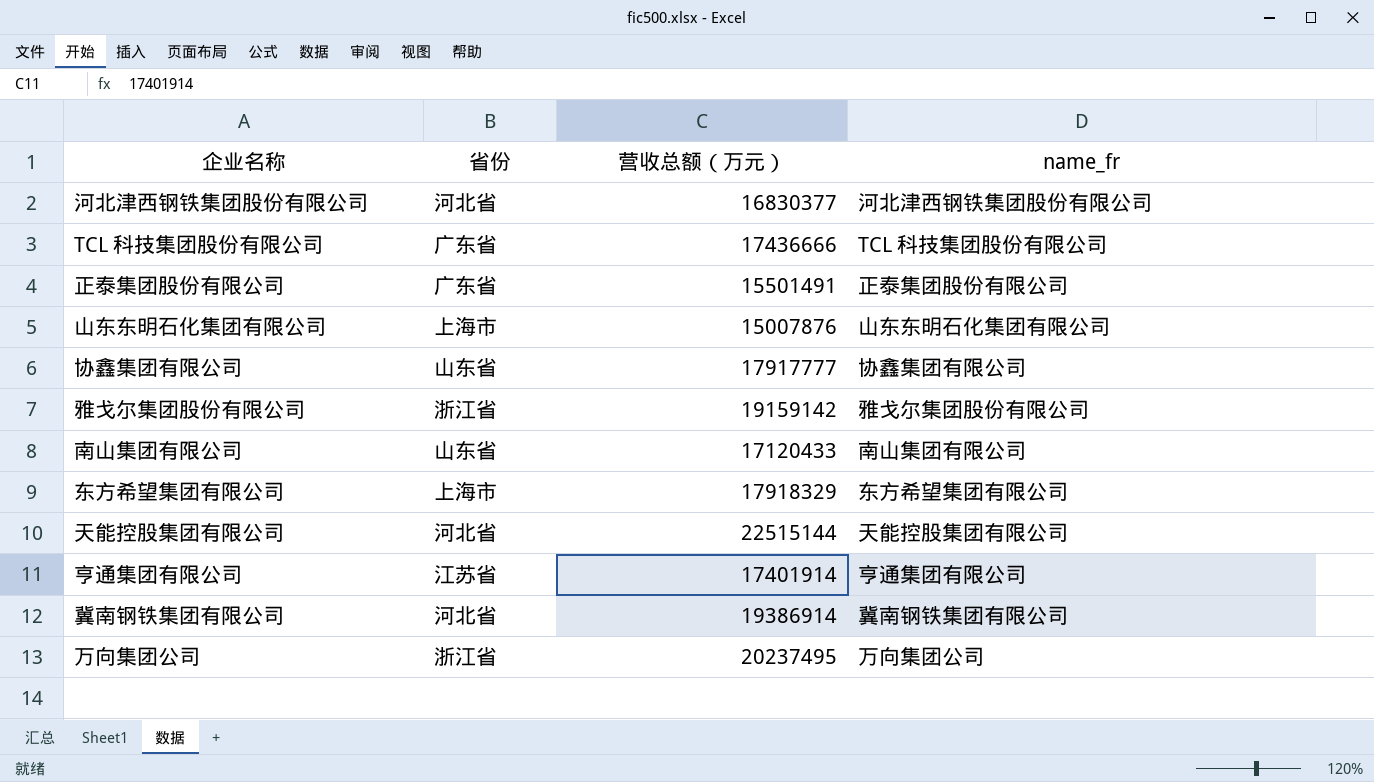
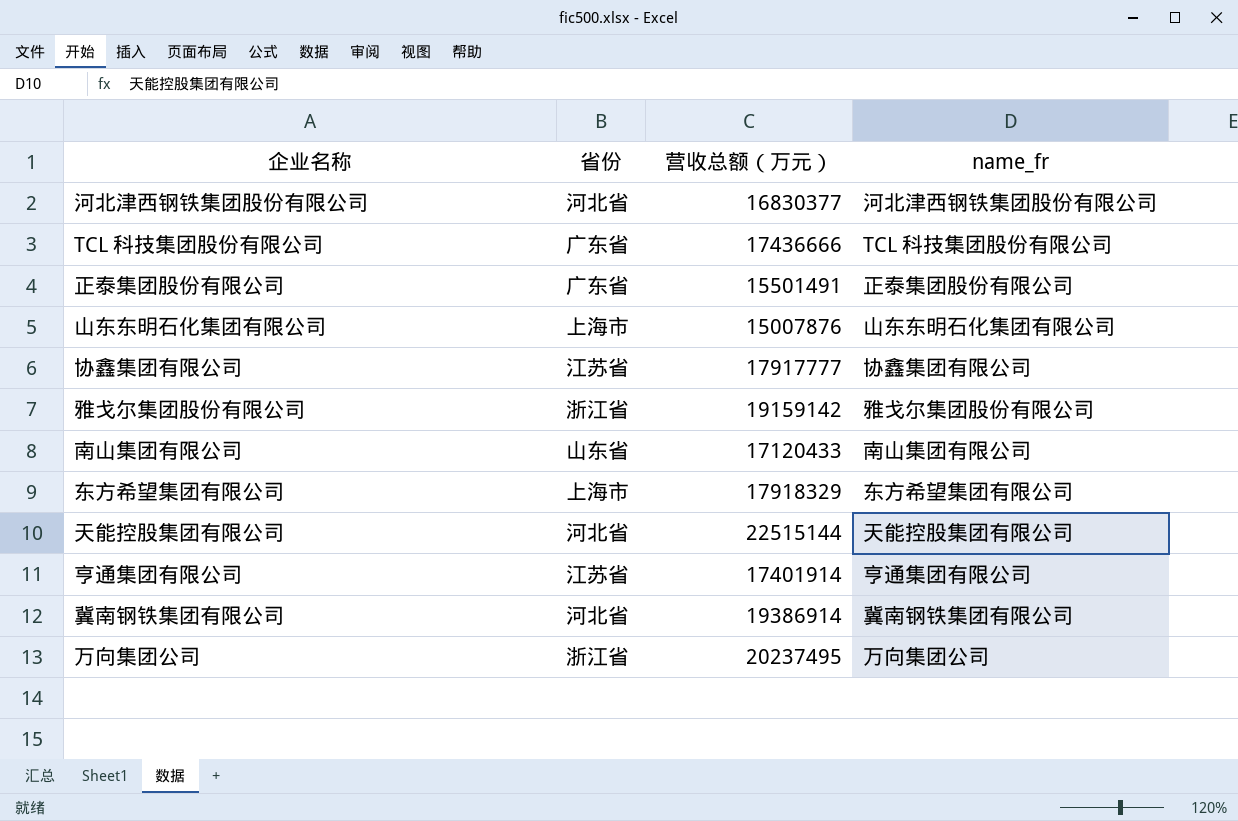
协鑫集团有限公司 | 省份: 山东省 -> 江苏省

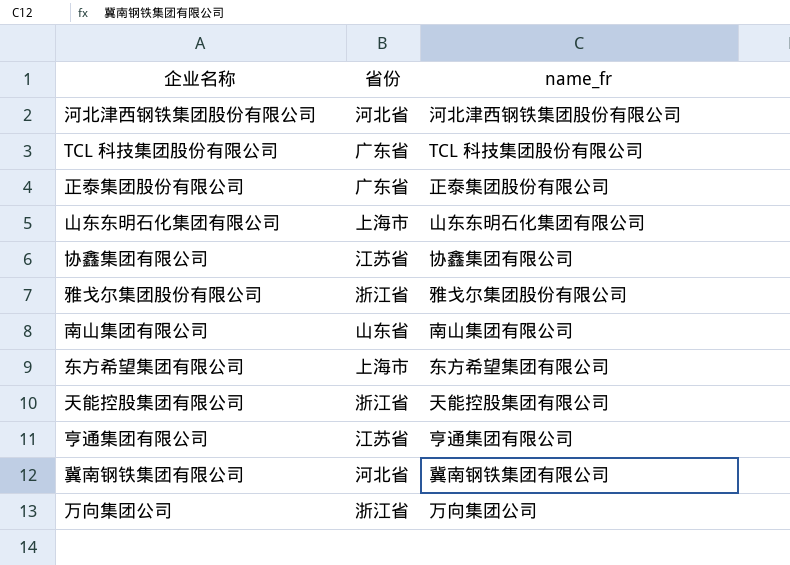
column 营收总额（万元） | position: 3 -> none
天能控股集团有限公司 | 省份: 河北省 -> 浙江省

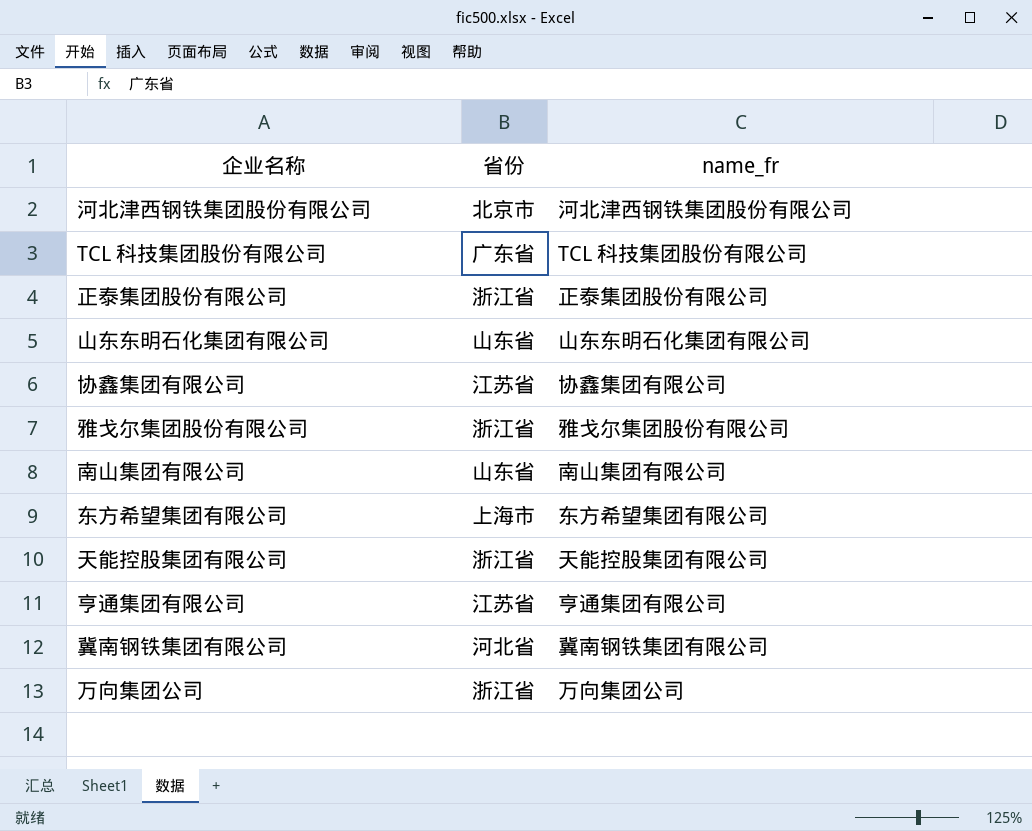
河北津西钢铁集团股份有限公司 | 省份: 河北省 -> 北京市
正泰集团股份有限公司 | 省份: 广东省 -> 浙江省
山东东明石化集团有限公司 | 省份: 上海市 -> 山东省

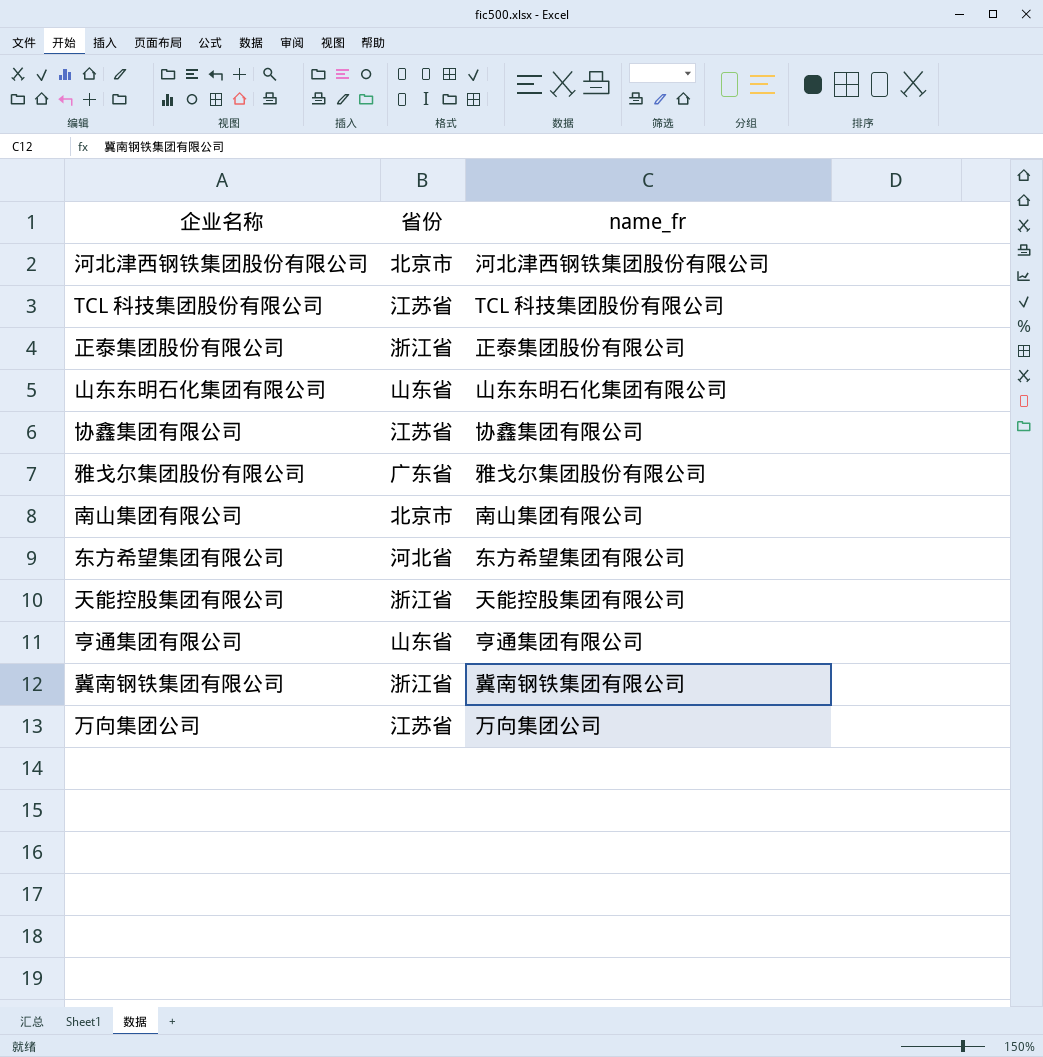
TCL 科技集团股份有限公司 | 省份: 广东省 -> 江苏省
雅戈尔集团股份有限公司 | 省份: 浙江省 -> 广东省
南山集团有限公司 | 省份: 山东省 -> 北京市
东方希望集团有限公司 | 省份: 上海市 -> 河北省
亨通集团有限公司 | 省份: 江苏省 -> 山东省
冀南钢铁集团有限公司 | 省份: 河北省 -> 浙江省
万向集团公司 | 省份: 浙江省 -> 江苏省

